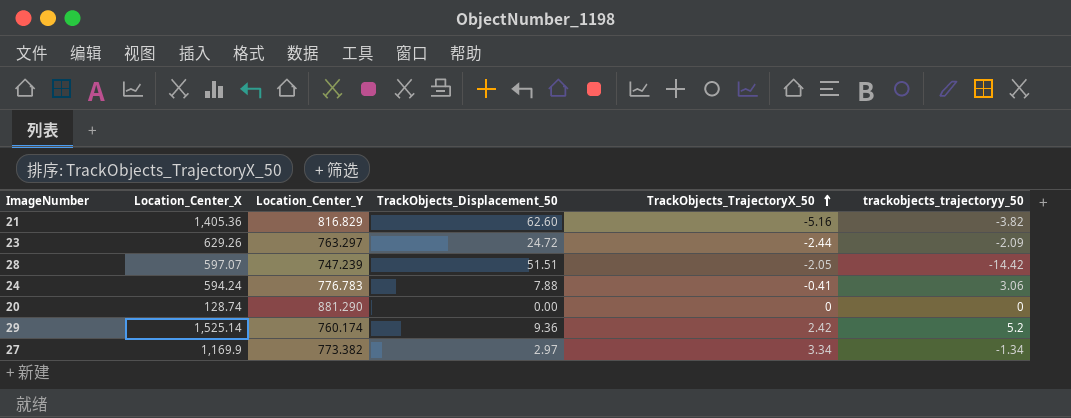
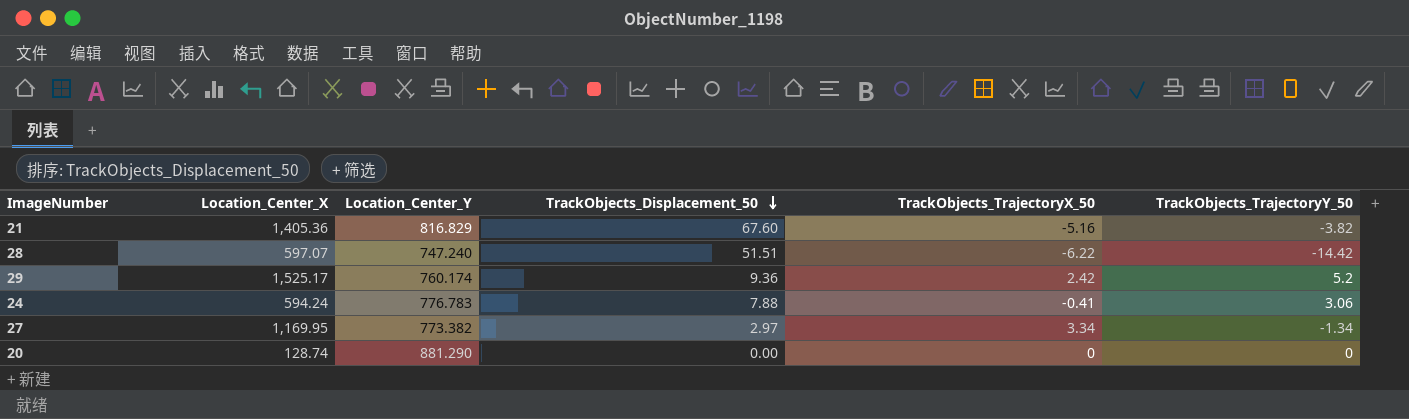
row order: TrackObjects_TrajectoryX_50 ascending -> TrackObjects_Displacement_50 descending
column name: trackobjects_trajectoryy_50 -> TrackObjects_TrajectoryY_50
row 23: 629.26 | 763.297 | 24.72 | -2.44 | -2.09 -> none
21 | TrackObjects_Displacement_50: 62.60 -> 67.60
28 | Location_Center_Y: 747.239 -> 747.240
28 | TrackObjects_TrajectoryX_50: -2.05 -> -6.22
29 | Location_Center_X: 1,525.14 -> 1,525.17
27 | Location_Center_X: 1,169.9 -> 1,169.95

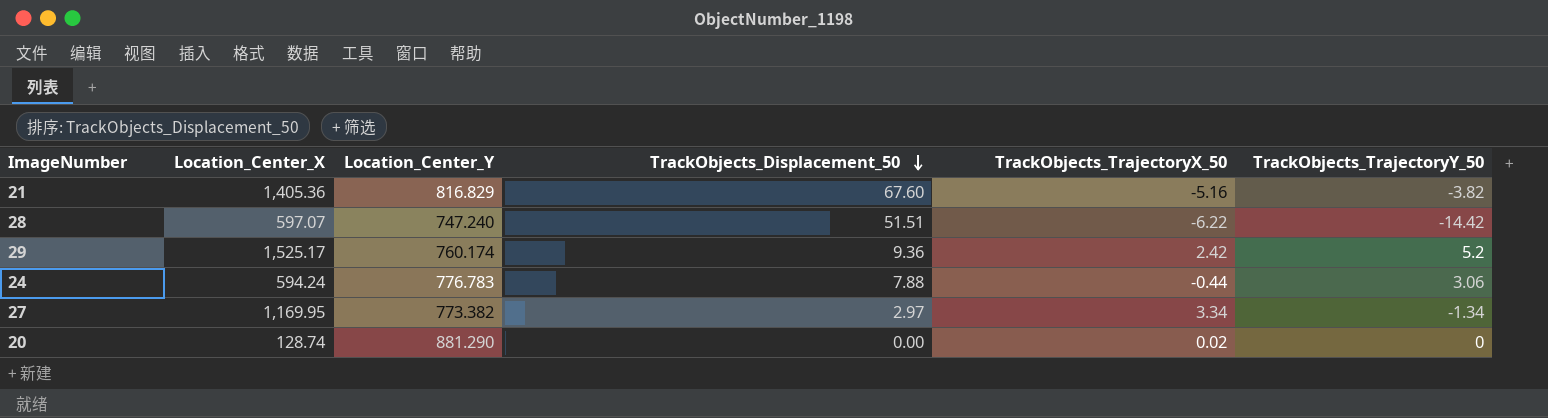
24 | TrackObjects_TrajectoryX_50: -0.41 -> -0.44
20 | TrackObjects_TrajectoryX_50: 0 -> 0.02

